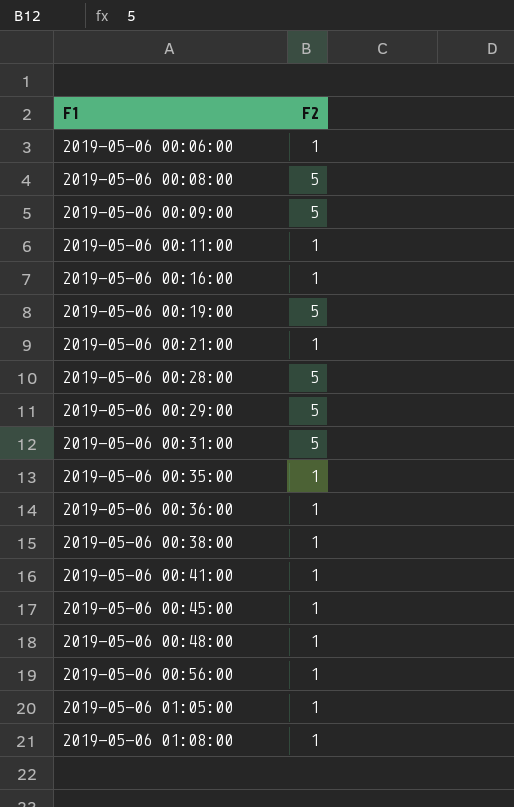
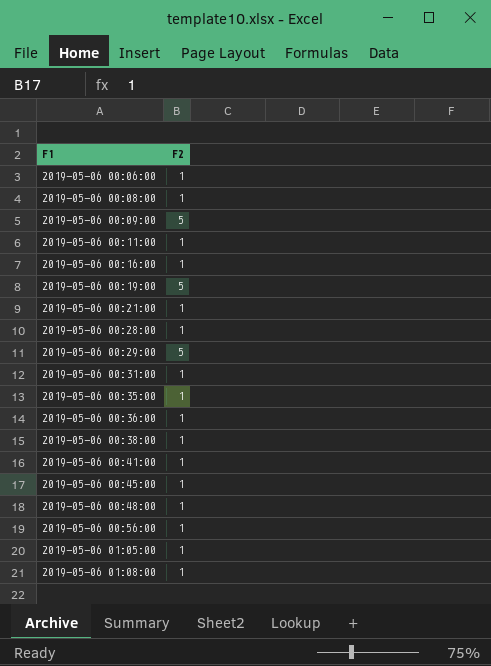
2019-05-06 00:08:00 | F2: 5 -> 1
2019-05-06 00:28:00 | F2: 5 -> 1
2019-05-06 00:31:00 | F2: 5 -> 1

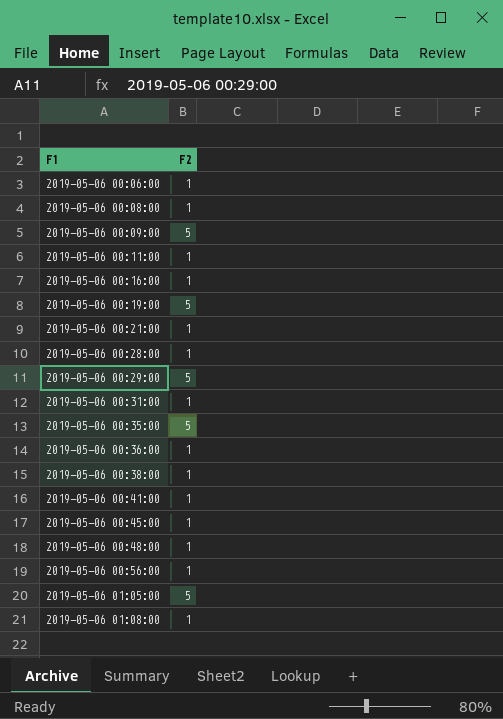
2019-05-06 00:35:00 | F2: 1 -> 5
2019-05-06 01:05:00 | F2: 1 -> 5

